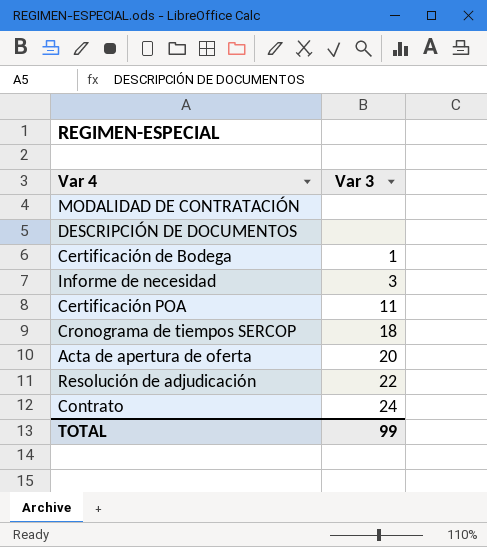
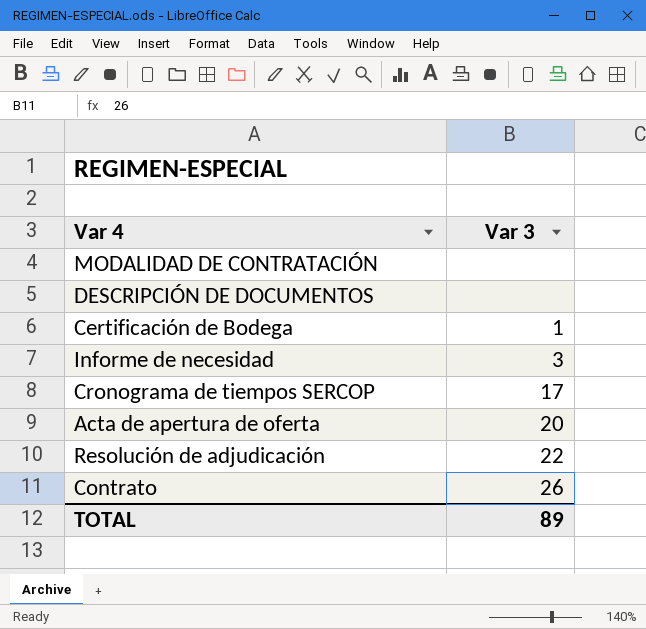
row Certificación POA: 11 -> none
Cronograma de tiempos SERCOP | Var 3: 18 -> 17
Contrato | Var 3: 24 -> 26
TOTAL | Var 3: 99 -> 89

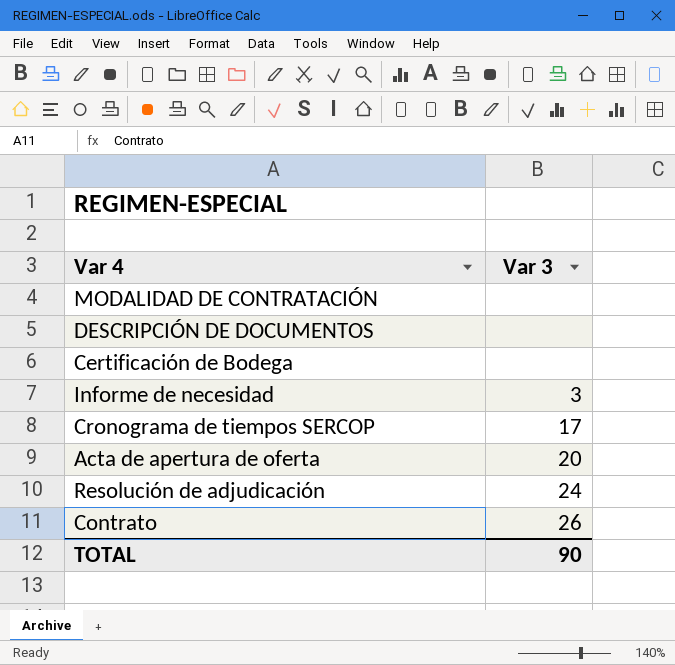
Certificación de Bodega | Var 3: 1 -> none
Resolución de adjudicación | Var 3: 22 -> 24
TOTAL | Var 3: 89 -> 90

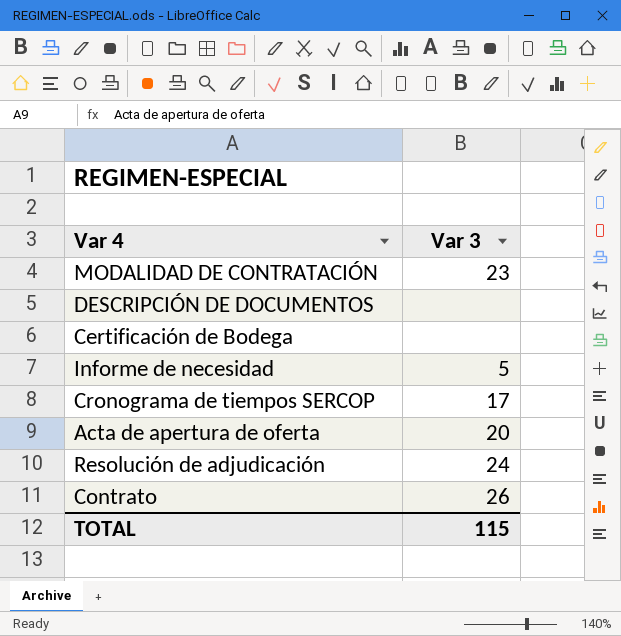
MODALIDAD DE CONTRATACIÓN | Var 3: none -> 23
Informe de necesidad | Var 3: 3 -> 5
TOTAL | Var 3: 90 -> 115

